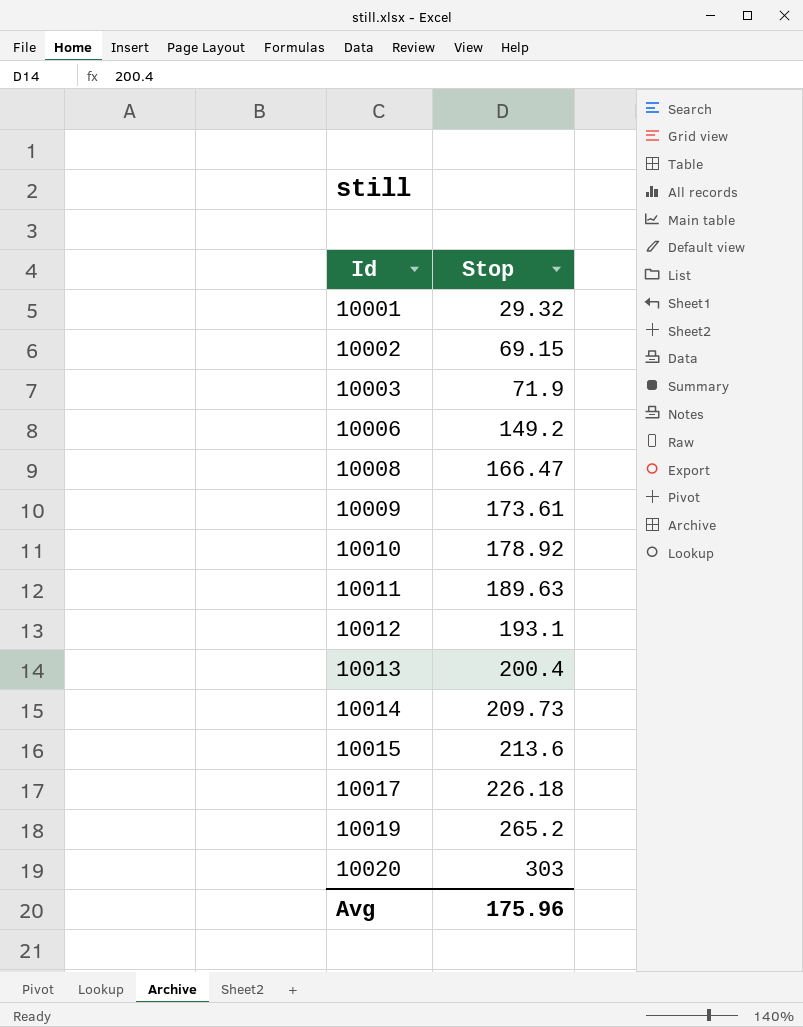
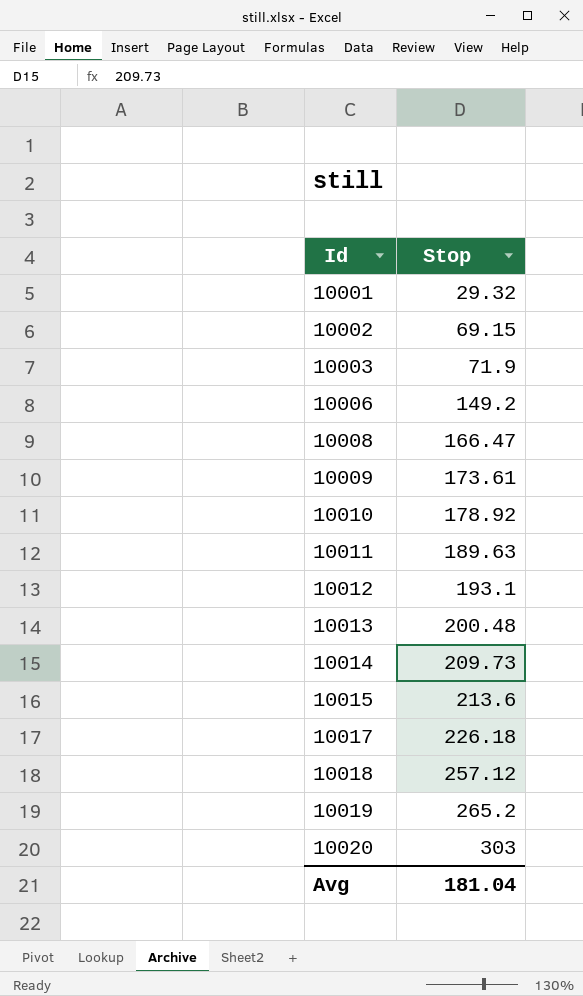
10013 | Stop: 200.4 -> 200.48
row 10018: none -> 257.12
Avg | Stop: 175.96 -> 181.04

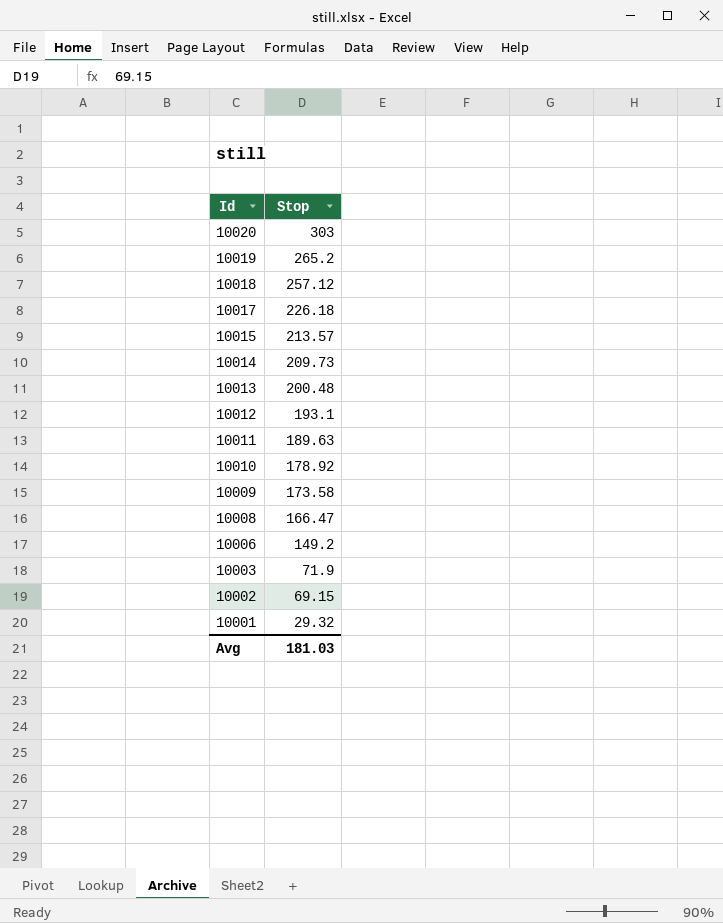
row order: Id ascending -> Id descending
10015 | Stop: 213.6 -> 213.57
10009 | Stop: 173.61 -> 173.58
Avg | Stop: 181.04 -> 181.03

